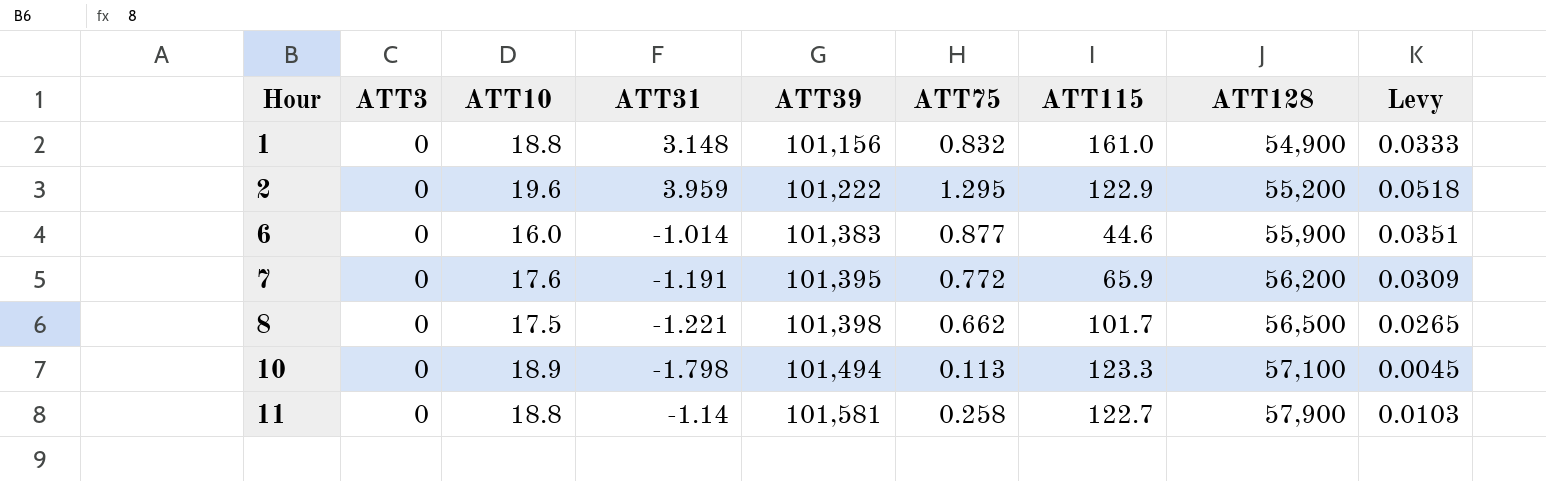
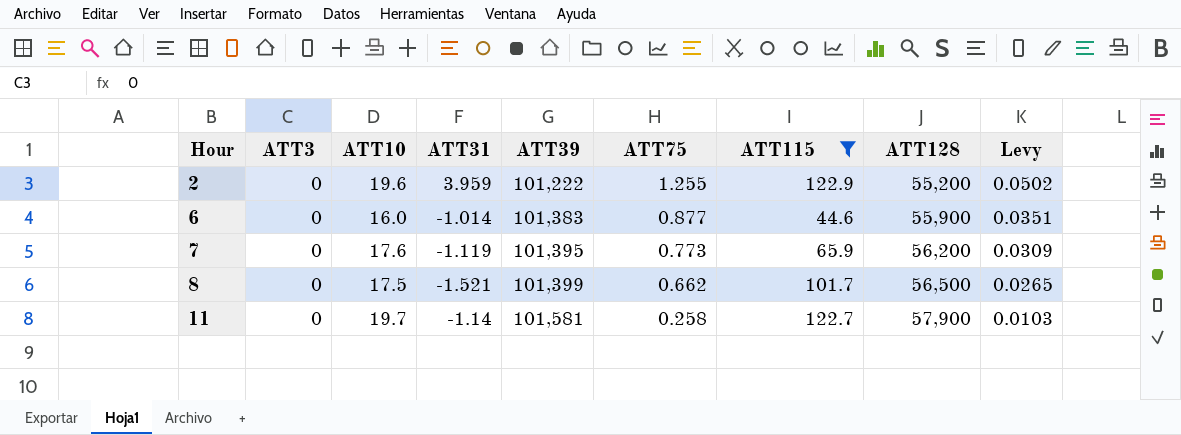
filter: none -> ATT115 <= 122.9
2 | ATT75: 1.295 -> 1.255
2 | Levy: 0.0518 -> 0.0502
7 | ATT31: -1.191 -> -1.119
7 | ATT75: 0.772 -> 0.773
8 | ATT31: -1.221 -> -1.521
8 | ATT39: 101,398 -> 101,399
11 | ATT10: 18.8 -> 19.7

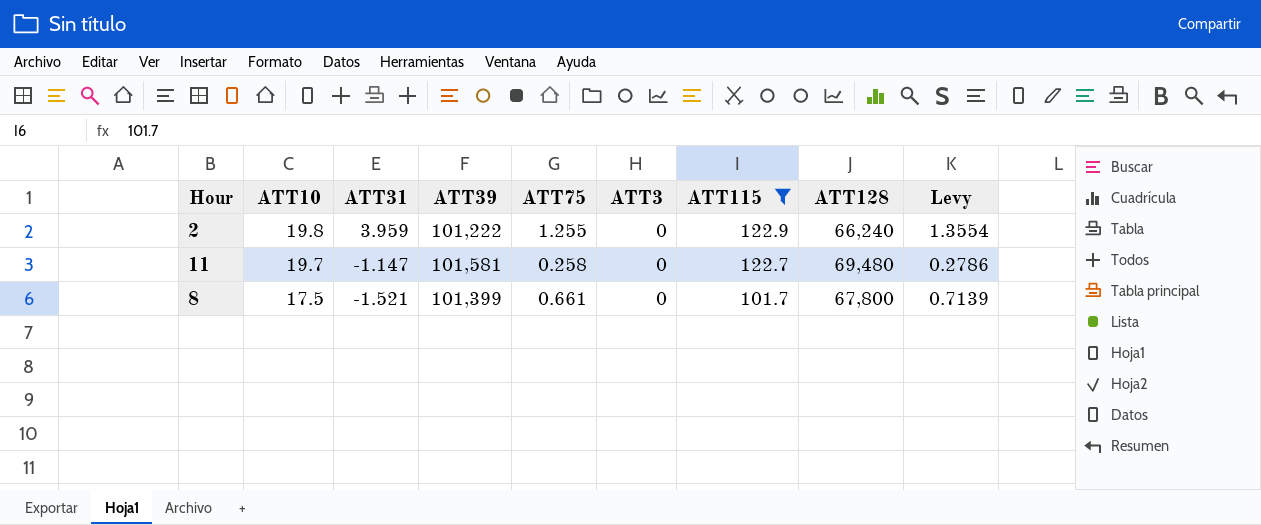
row order: Hour ascending -> ATT10 descending
column ATT3 | position: 2 -> 6
column Levy | formula: [ATT75] * 0.04 -> [ATT75] * 1.08
row 6: 0 | 16.0 | -1.014 | 101,383 | 0.877 | 44.6 | 55,900 | 0.0351 -> none
row 7: 0 | 17.6 | -1.119 | 101,395 | 0.773 | 65.9 | 56,200 | 0.0309 -> none
2 | ATT10: 19.6 -> 19.8
2 | ATT128: 55,200 -> 66,240
11 | ATT31: -1.14 -> -1.147
11 | ATT128: 57,900 -> 69,480
8 | ATT75: 0.662 -> 0.661
8 | ATT128: 56,500 -> 67,800

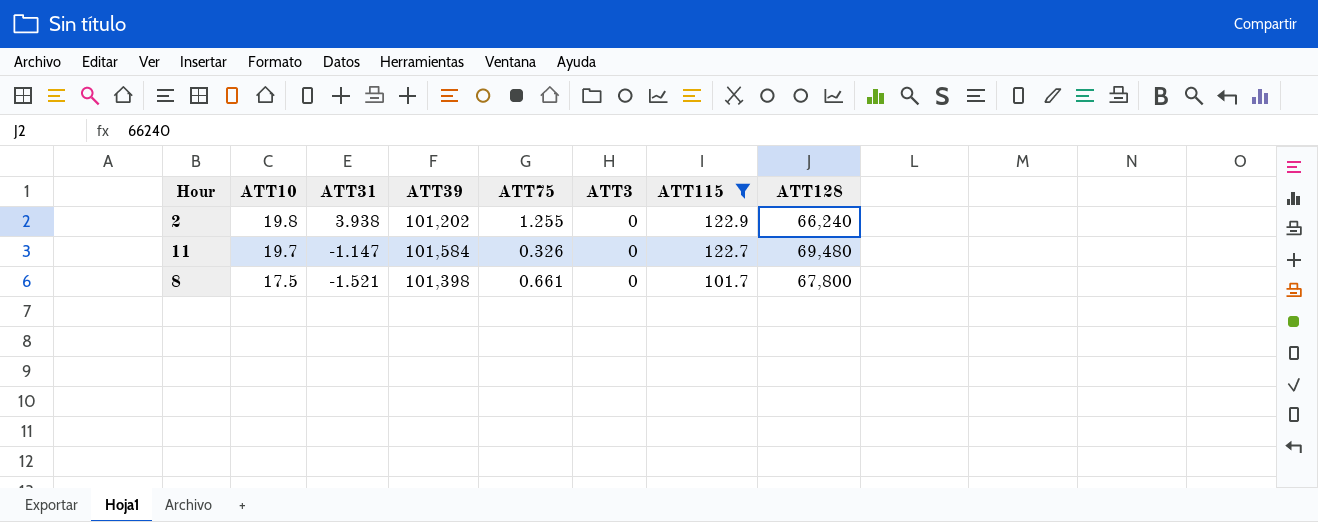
column Levy | formula: [ATT75] * 1.08 -> none
2 | ATT31: 3.959 -> 3.938
2 | ATT39: 101,222 -> 101,202
11 | ATT39: 101,581 -> 101,584
11 | ATT75: 0.258 -> 0.326
8 | ATT39: 101,399 -> 101,398

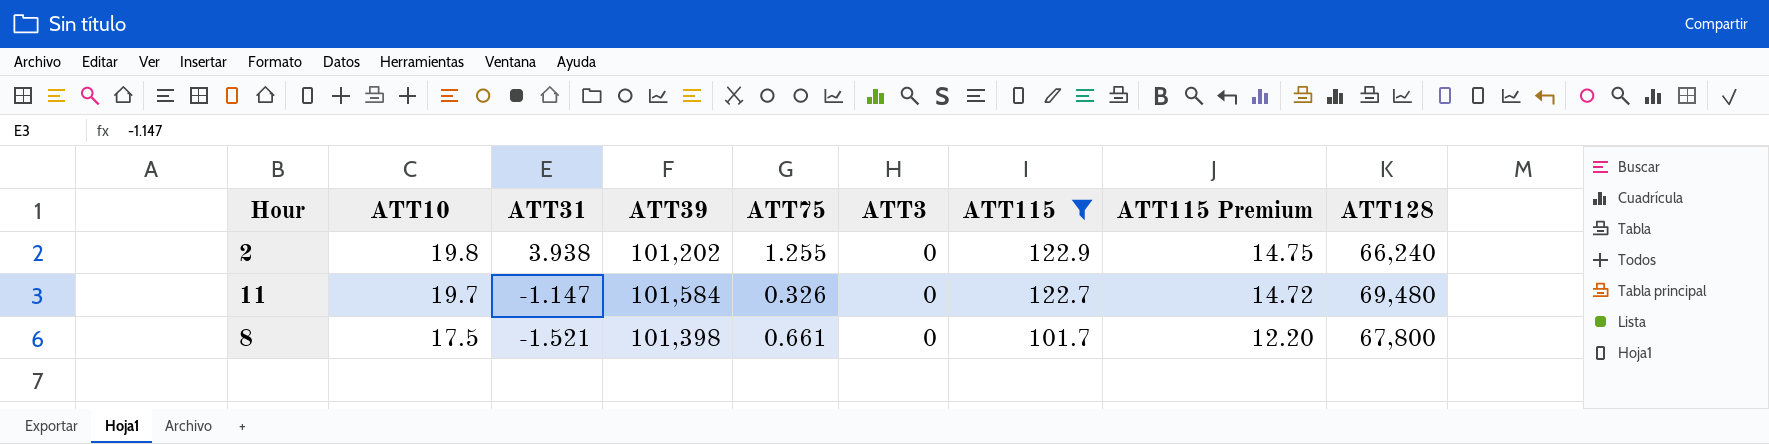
column ATT115 Premium | formula: none -> [ATT115] * 0.12

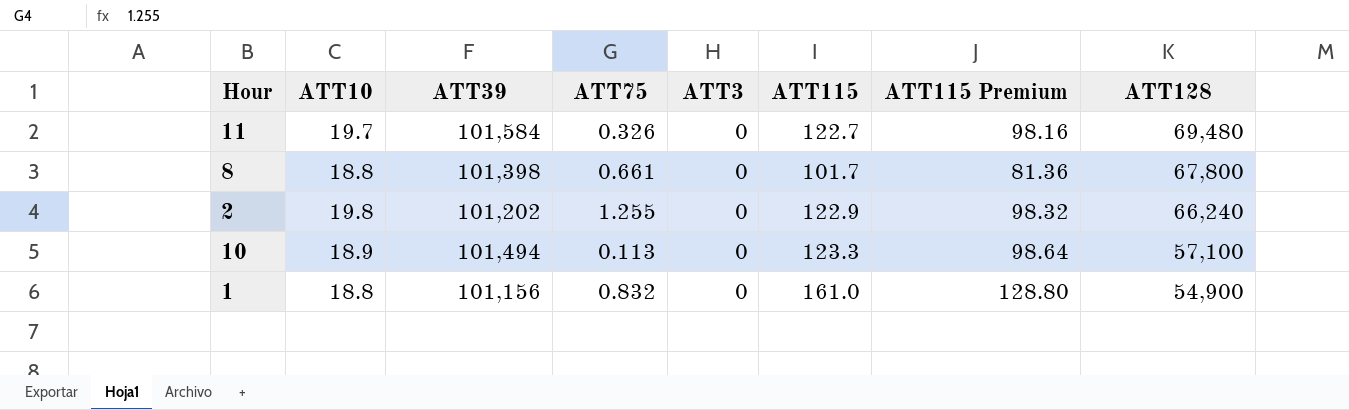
filter: ATT115 <= 122.9 -> none
row order: ATT10 descending -> ATT128 descending
column ATT31 | position: 3 -> none
column ATT115 Premium | formula: [ATT115] * 0.12 -> [ATT115] * 0.8
8 | ATT10: 17.5 -> 18.8

